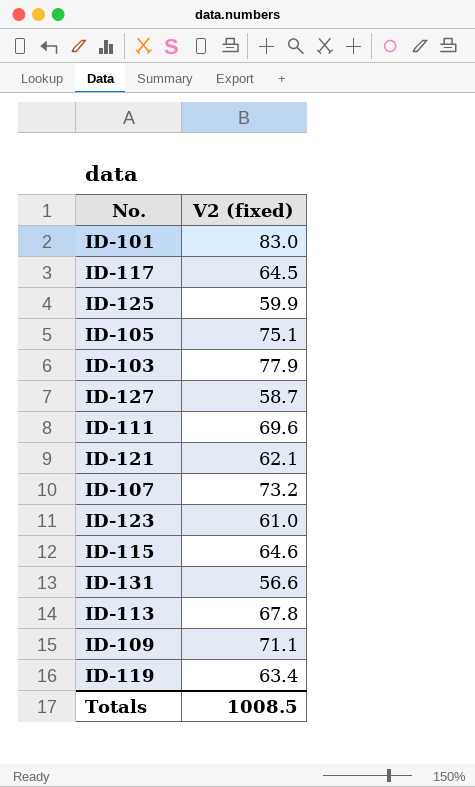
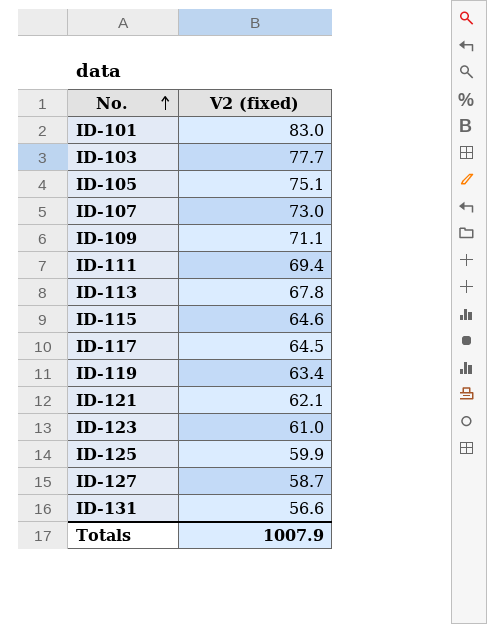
row order: none -> No. ascending
ID-103 | V2 (fixed): 77.9 -> 77.7
ID-107 | V2 (fixed): 73.2 -> 73.0
ID-111 | V2 (fixed): 69.6 -> 69.4
Totals | V2 (fixed): 1008.5 -> 1007.9

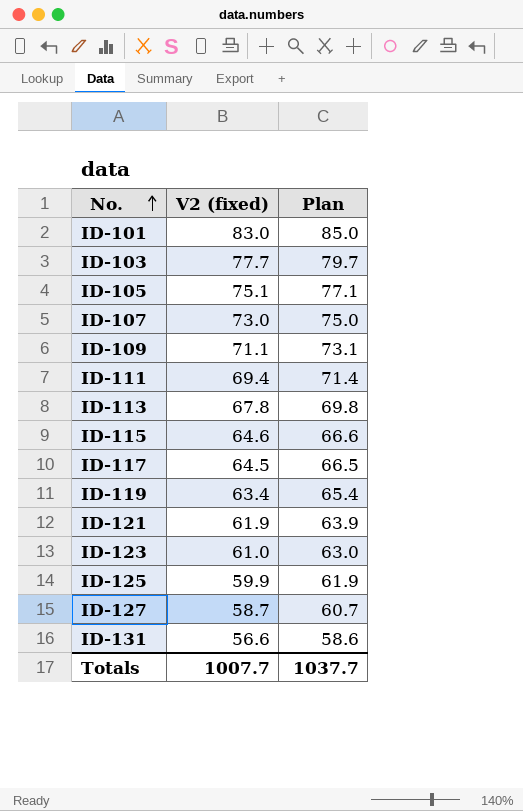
column Plan | formula: none -> [V2 (fixed)] + 2
ID-121 | V2 (fixed): 62.1 -> 61.9
Totals | V2 (fixed): 1007.9 -> 1007.7

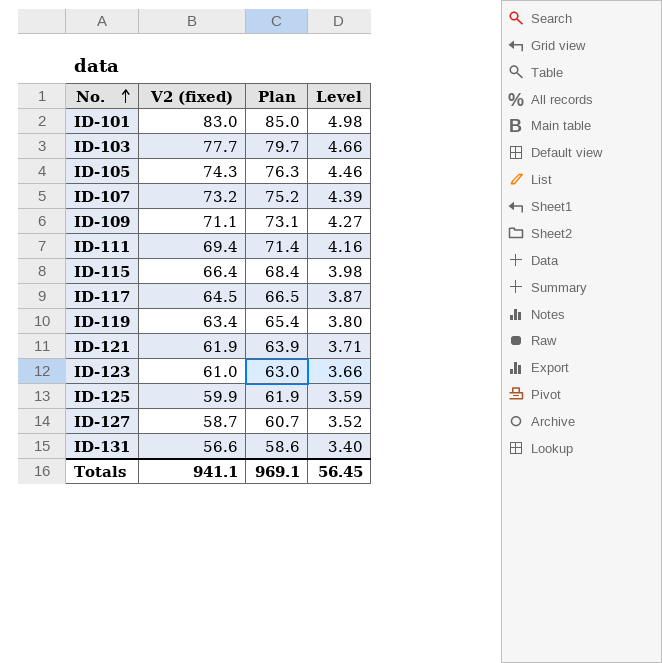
column Level | formula: none -> [V2 (fixed)] * 0.06
row ID-113: 67.8 | 69.8 -> none
ID-105 | V2 (fixed): 75.1 -> 74.3
ID-105 | Plan: 77.1 -> 76.3
ID-107 | V2 (fixed): 73.0 -> 73.2
ID-107 | Plan: 75.0 -> 75.2
ID-115 | V2 (fixed): 64.6 -> 66.4
ID-115 | Plan: 66.6 -> 68.4
Totals | V2 (fixed): 1007.7 -> 941.1
Totals | Plan: 1037.7 -> 969.1

